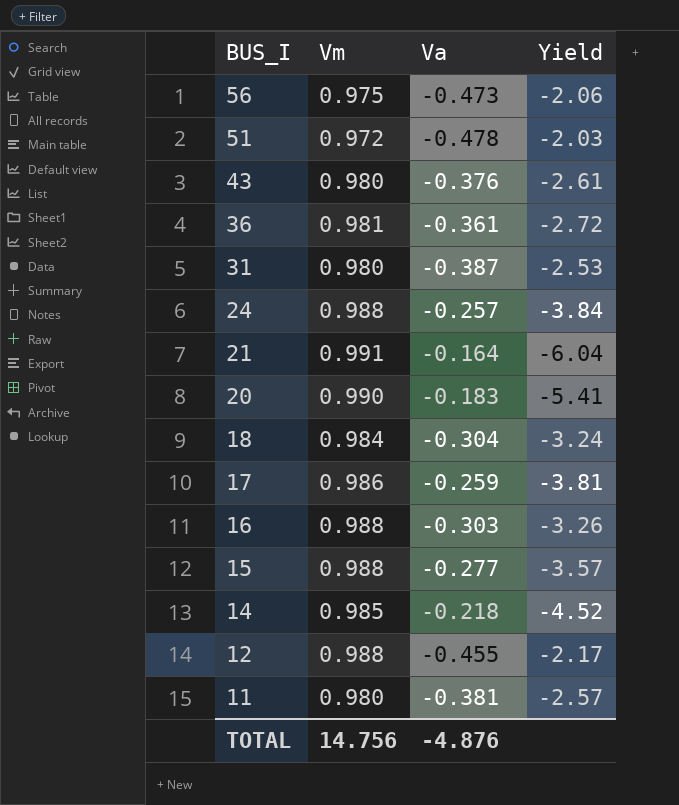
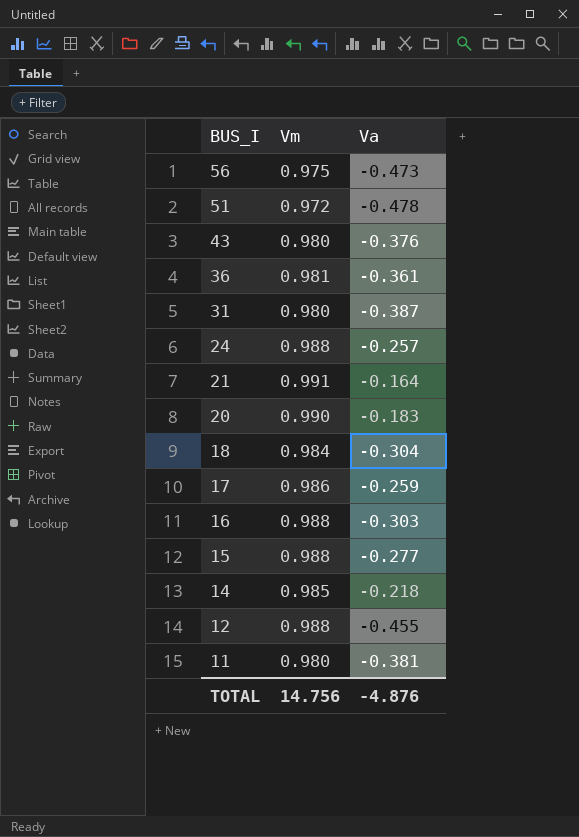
column Yield | formula: [Vm] / [Va] -> none

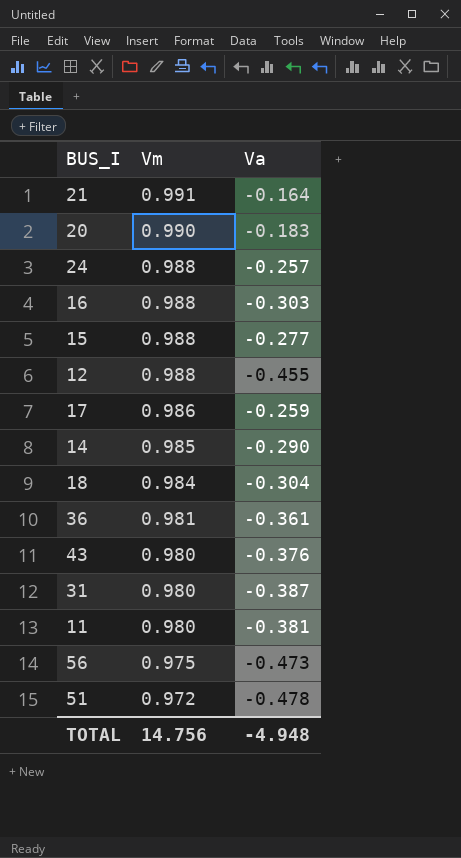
row order: BUS_I descending -> Vm descending
14 | Va: -0.218 -> -0.290
TOTAL | Va: -4.876 -> -4.948

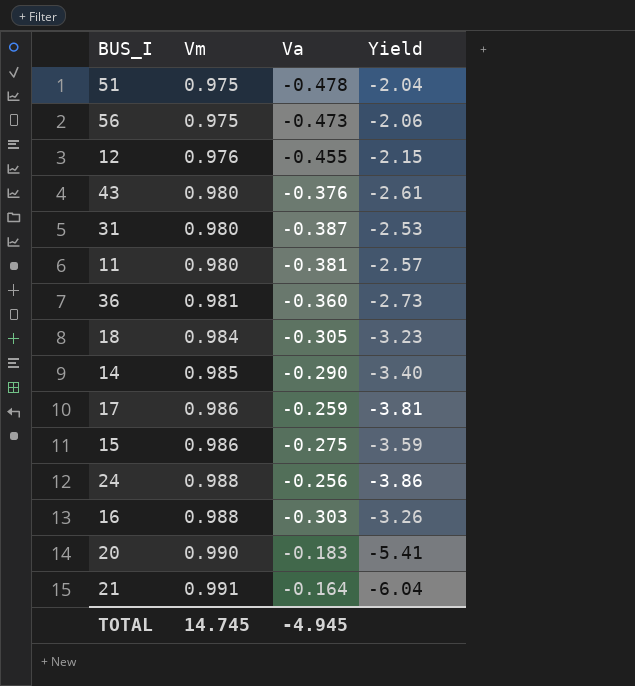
row order: Vm descending -> Vm ascending
column Yield | formula: none -> [Vm] / [Va]
51 | Vm: 0.972 -> 0.975
12 | Vm: 0.988 -> 0.976
36 | Va: -0.361 -> -0.360
18 | Va: -0.304 -> -0.305
15 | Vm: 0.988 -> 0.986
15 | Va: -0.277 -> -0.275
24 | Va: -0.257 -> -0.256
TOTAL | Vm: 14.756 -> 14.745
TOTAL | Va: -4.948 -> -4.945

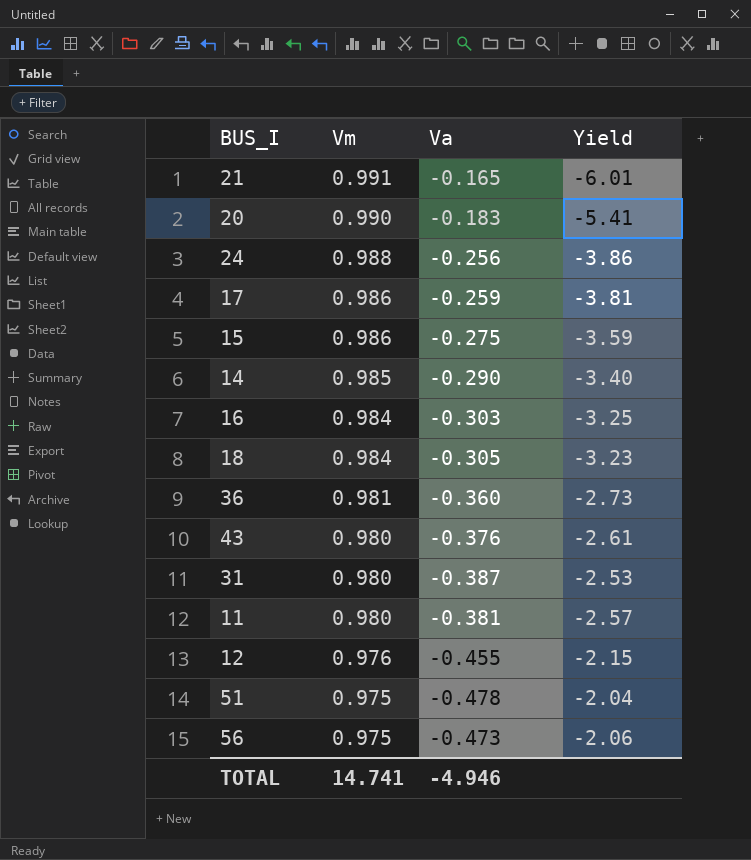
row order: Vm ascending -> Vm descending
21 | Va: -0.164 -> -0.165
21 | Yield: -6.04 -> -6.01
16 | Vm: 0.988 -> 0.984
16 | Yield: -3.26 -> -3.25
TOTAL | Vm: 14.745 -> 14.741
TOTAL | Va: -4.945 -> -4.946

